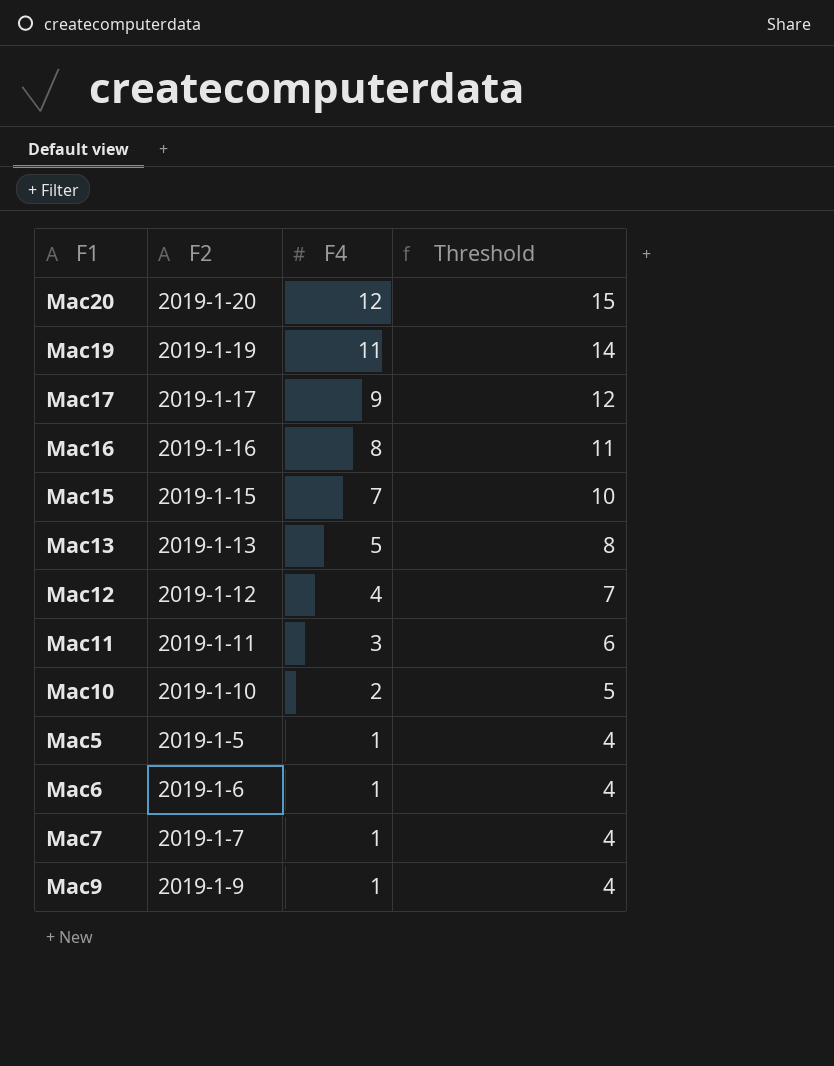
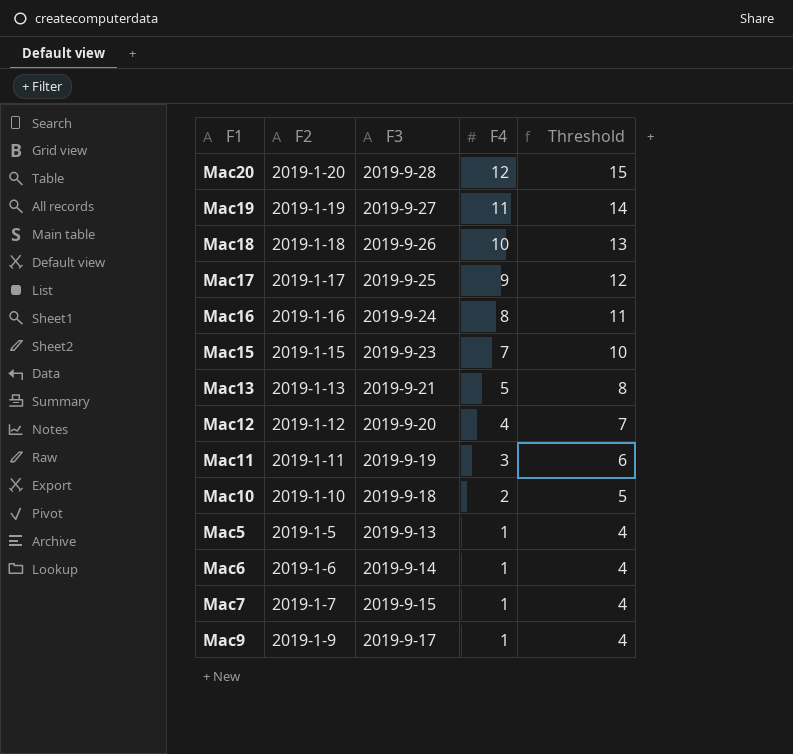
column F3 | position: none -> 3
row Mac18: none -> 2019-1-18 | 2019-9-26 | 10 | 13

